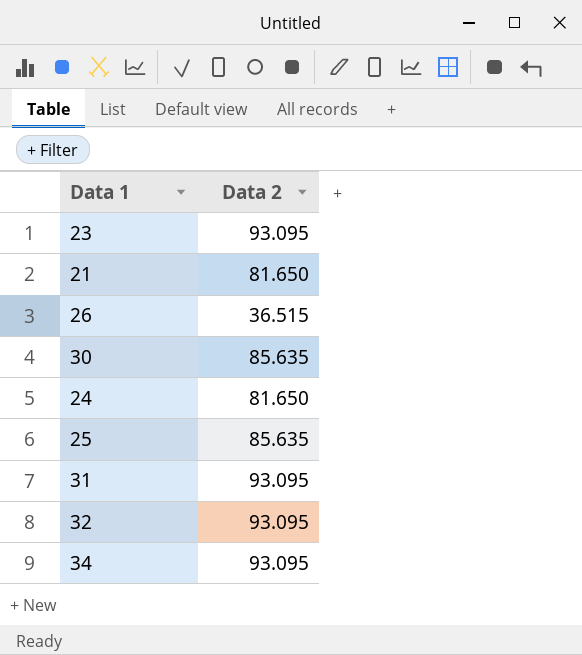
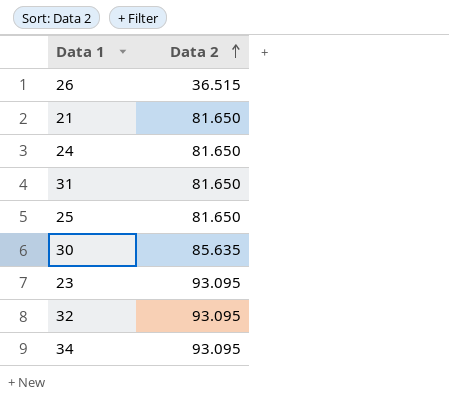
row order: none -> Data 2 ascending
31 | Data 2: 93.095 -> 81.650
25 | Data 2: 85.635 -> 81.650

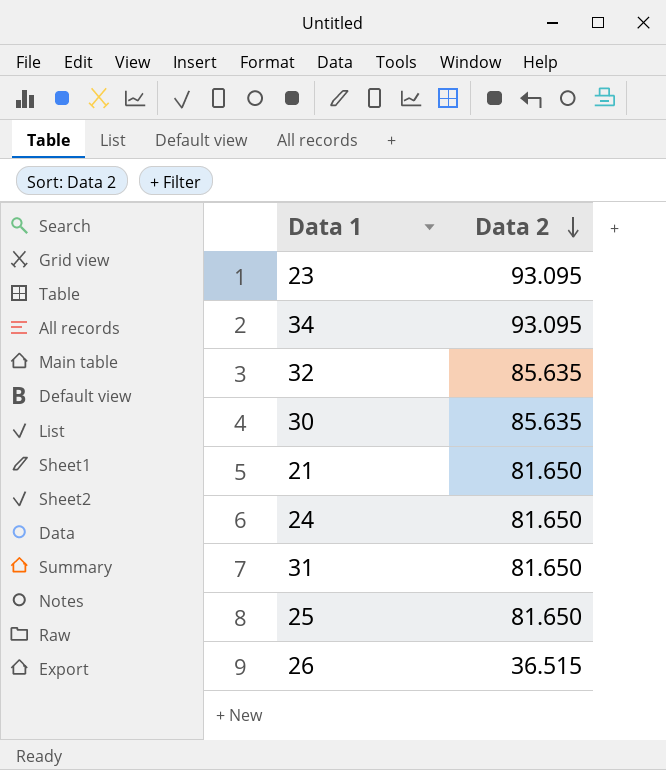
row order: Data 2 ascending -> Data 2 descending
32 | Data 2: 93.095 -> 85.635

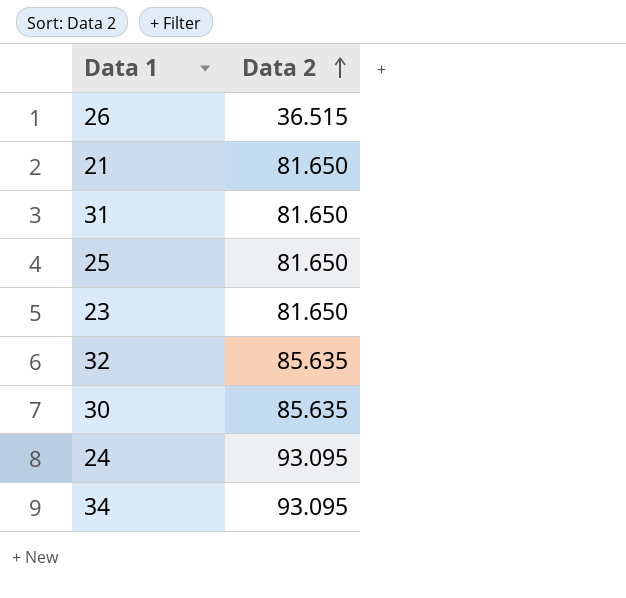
row order: Data 2 descending -> Data 2 ascending
23 | Data 2: 93.095 -> 81.650
24 | Data 2: 81.650 -> 93.095

